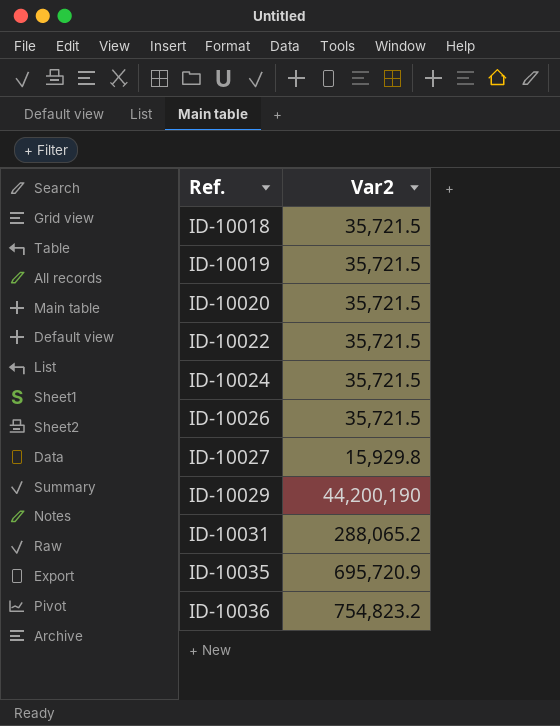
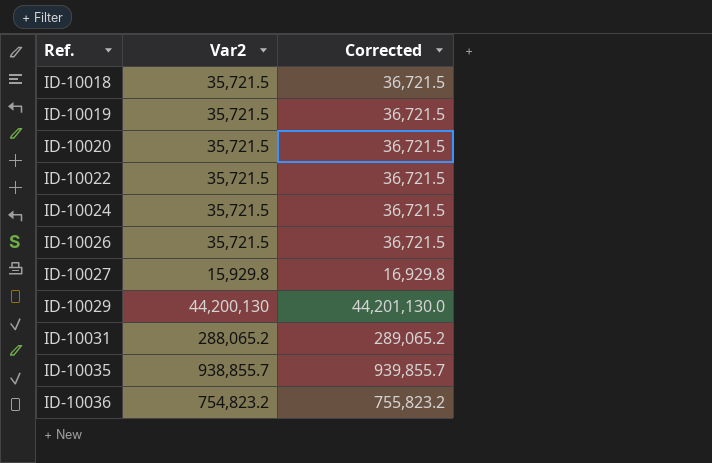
column Corrected | formula: none -> [Var2] + 1000
ID-10029 | Var2: 44,200,190 -> 44,200,130
ID-10035 | Var2: 695,720.9 -> 938,855.7

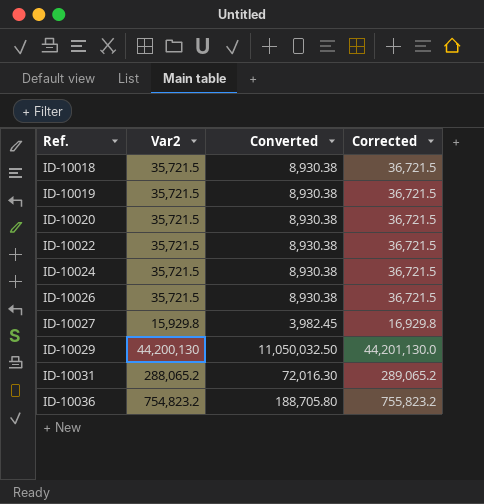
column Converted | formula: none -> [Var2] * 0.25
row ID-10035: 938,855.7 | 939,855.7 -> none

